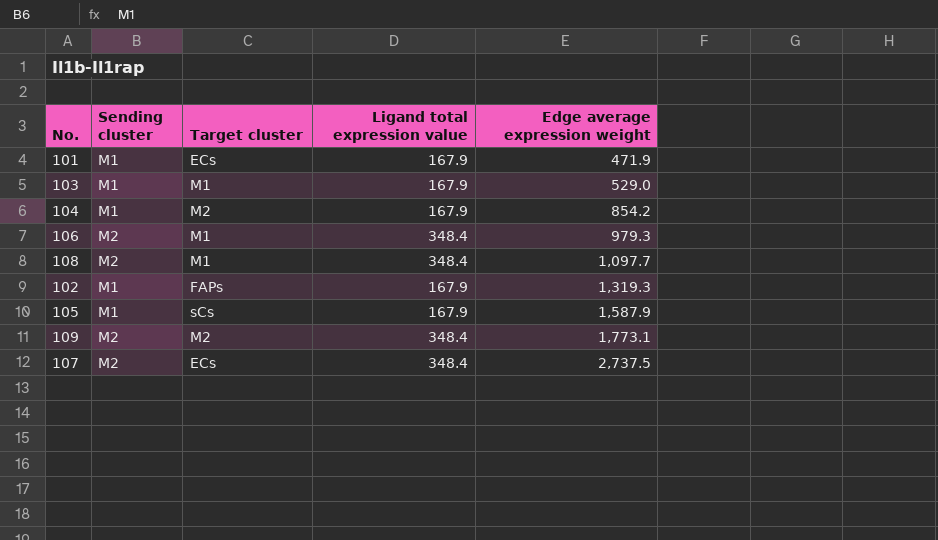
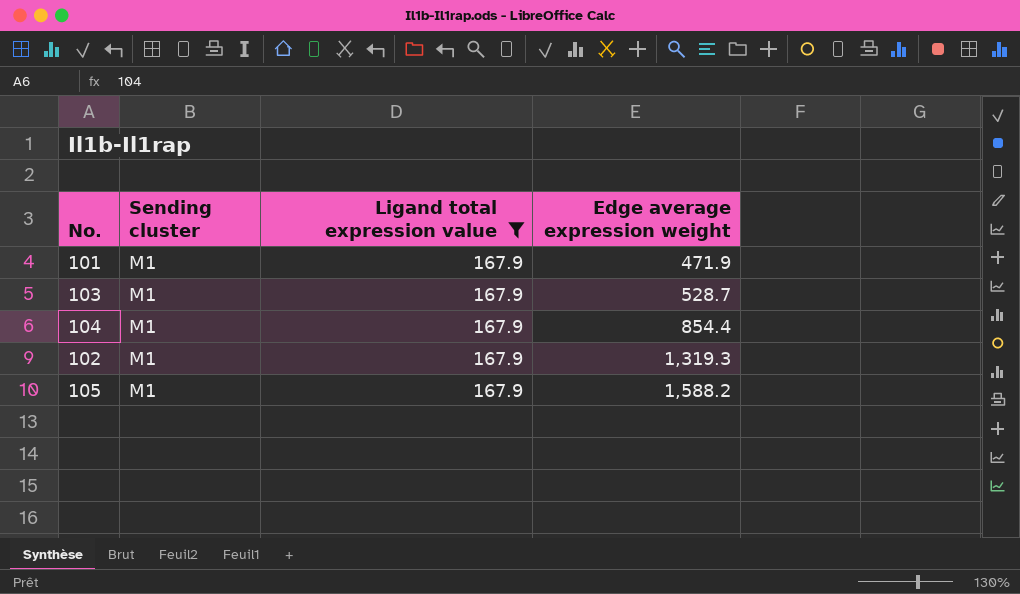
filter: none -> Ligand total expression value = 167.9
column Target cluster | position: 3 -> none
103 | Edge average expression weight: 529.0 -> 528.7
104 | Edge average expression weight: 854.2 -> 854.4
105 | Edge average expression weight: 1,587.9 -> 1,588.2

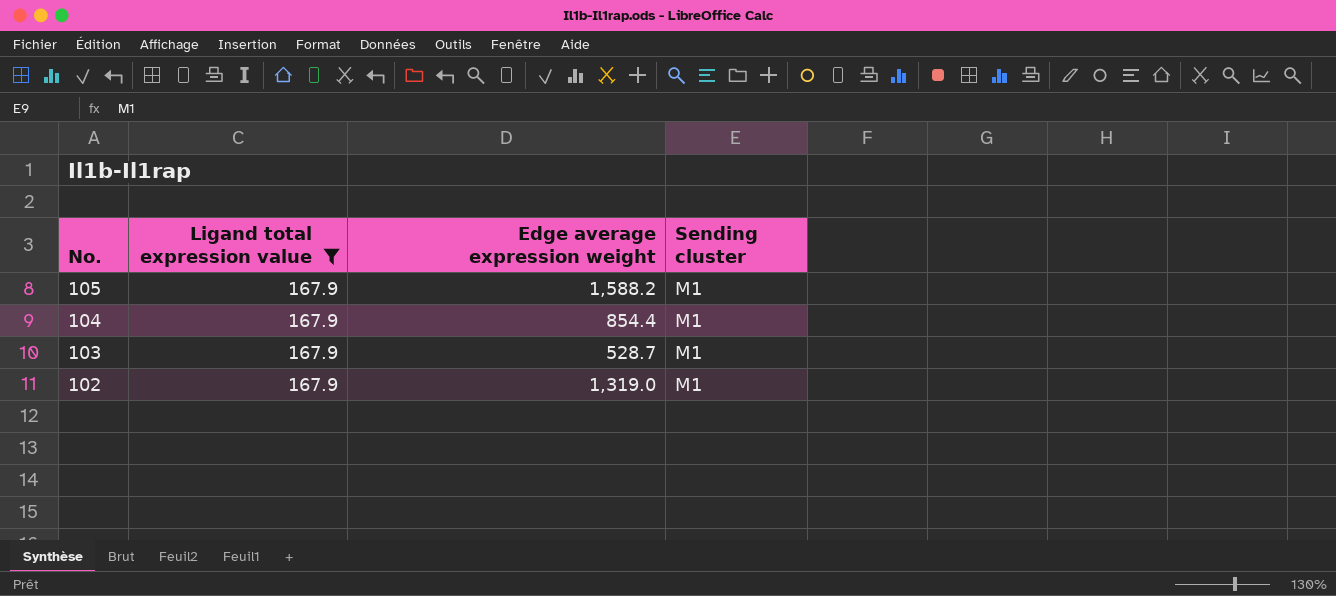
row order: Edge average expression weight ascending -> No. descending
column Sending cluster | position: 2 -> 4
row 101: M1 | 167.9 | 471.9 -> none
102 | Edge average expression weight: 1,319.3 -> 1,319.0

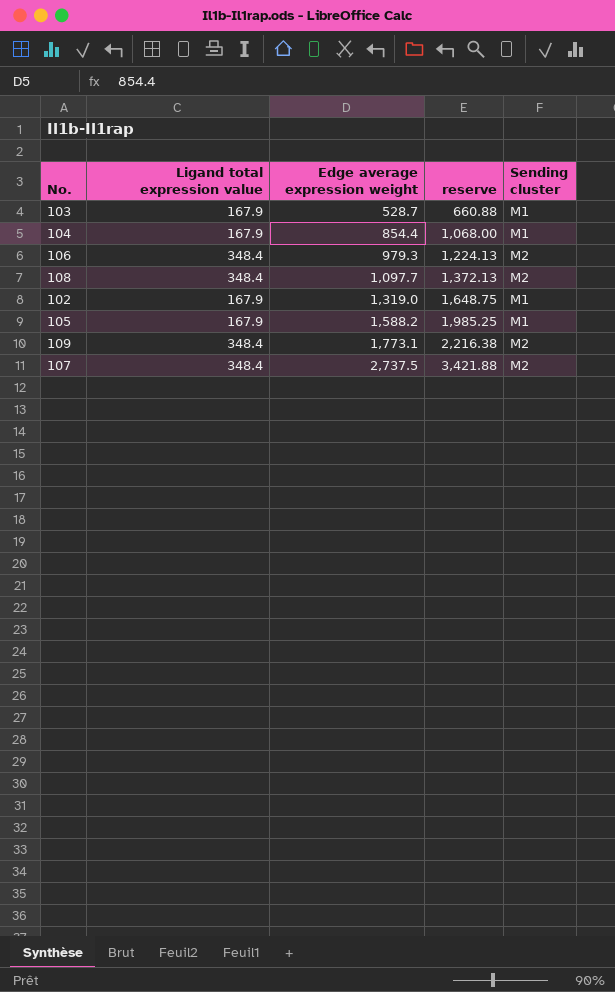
filter: Ligand total expression value = 167.9 -> none
row order: No. descending -> Edge average expression weight ascending
column reserve | formula: none -> [Edge average expression weight] * 1.25

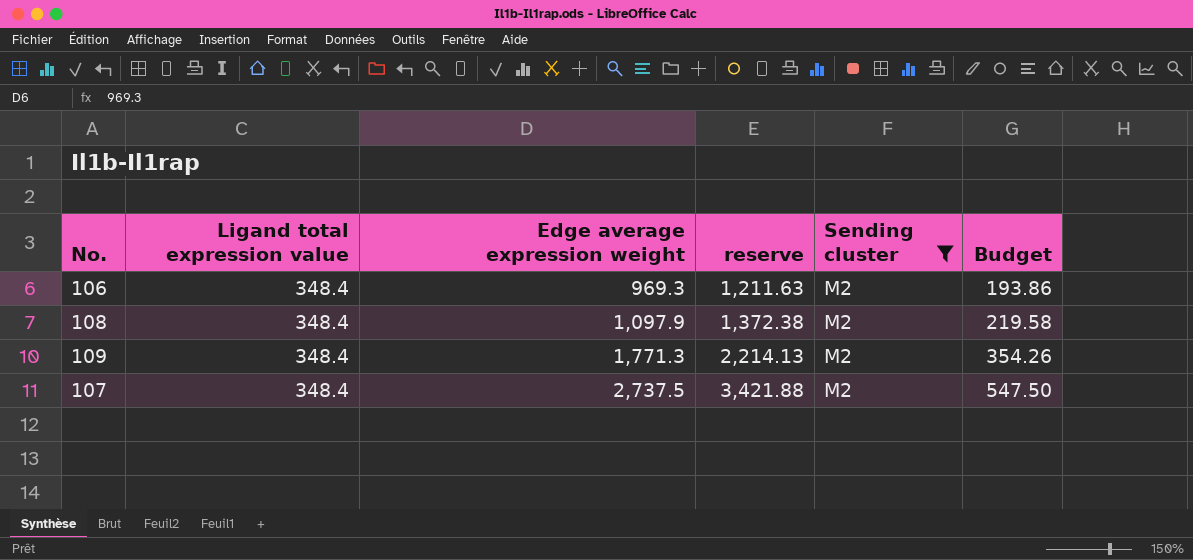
filter: none -> Sending cluster = M2
column Budget | formula: none -> [Edge average expression weight] * 0.2
106 | Edge average expression weight: 979.3 -> 969.3
106 | reserve: 1,224.13 -> 1,211.63
108 | Edge average expression weight: 1,097.7 -> 1,097.9
108 | reserve: 1,372.13 -> 1,372.38
109 | Edge average expression weight: 1,773.1 -> 1,771.3
109 | reserve: 2,216.38 -> 2,214.13

